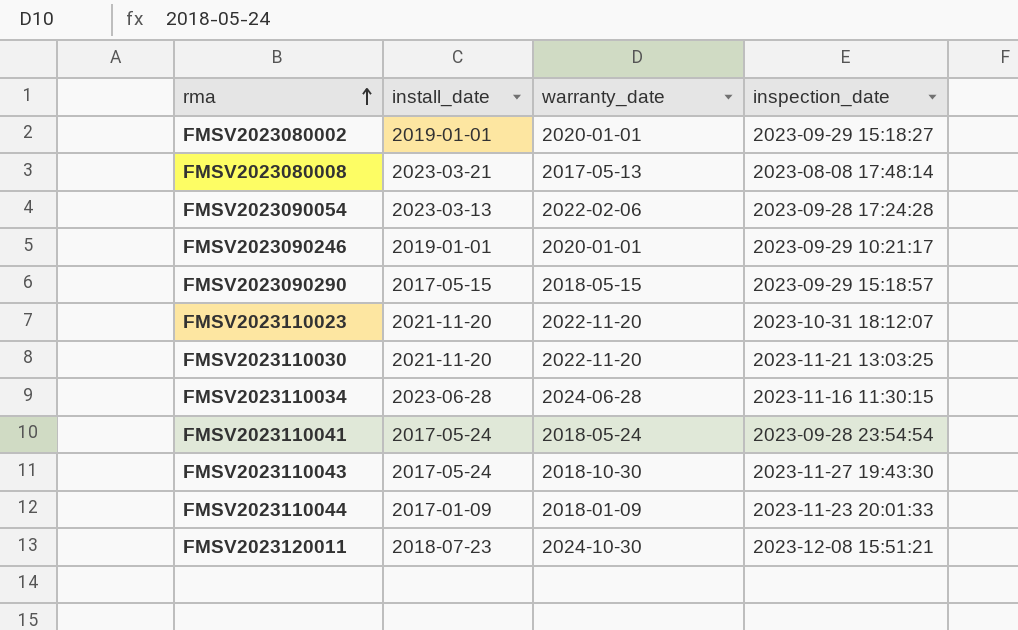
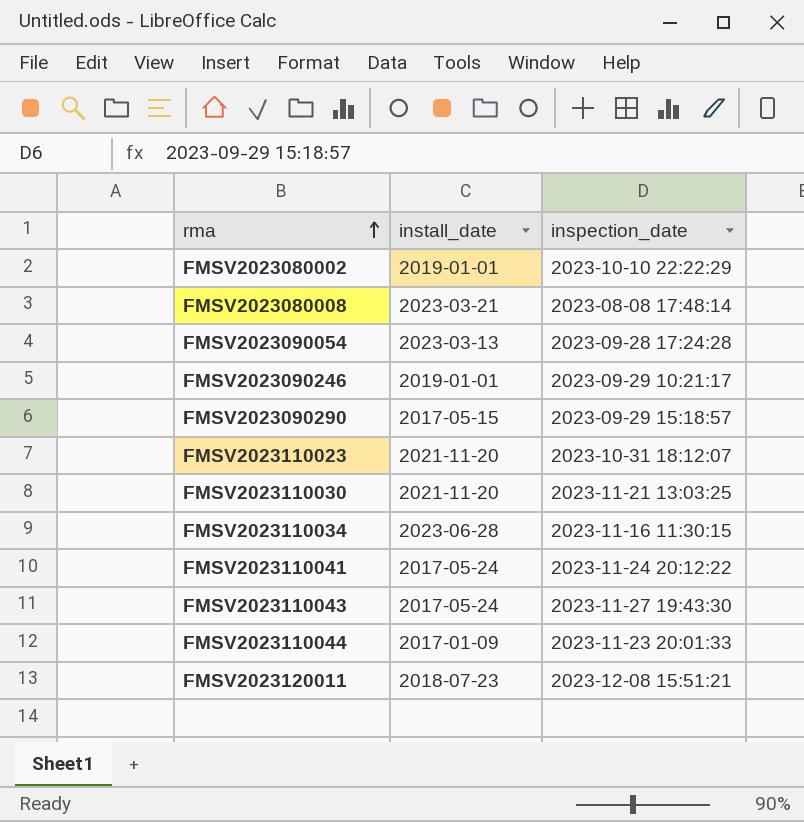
column warranty_date | position: 3 -> none
FMSV2023080002 | inspection_date: 2023-09-29 15:18:27 -> 2023-10-10 22:22:29
FMSV2023110041 | inspection_date: 2023-09-28 23:54:54 -> 2023-11-24 20:12:22

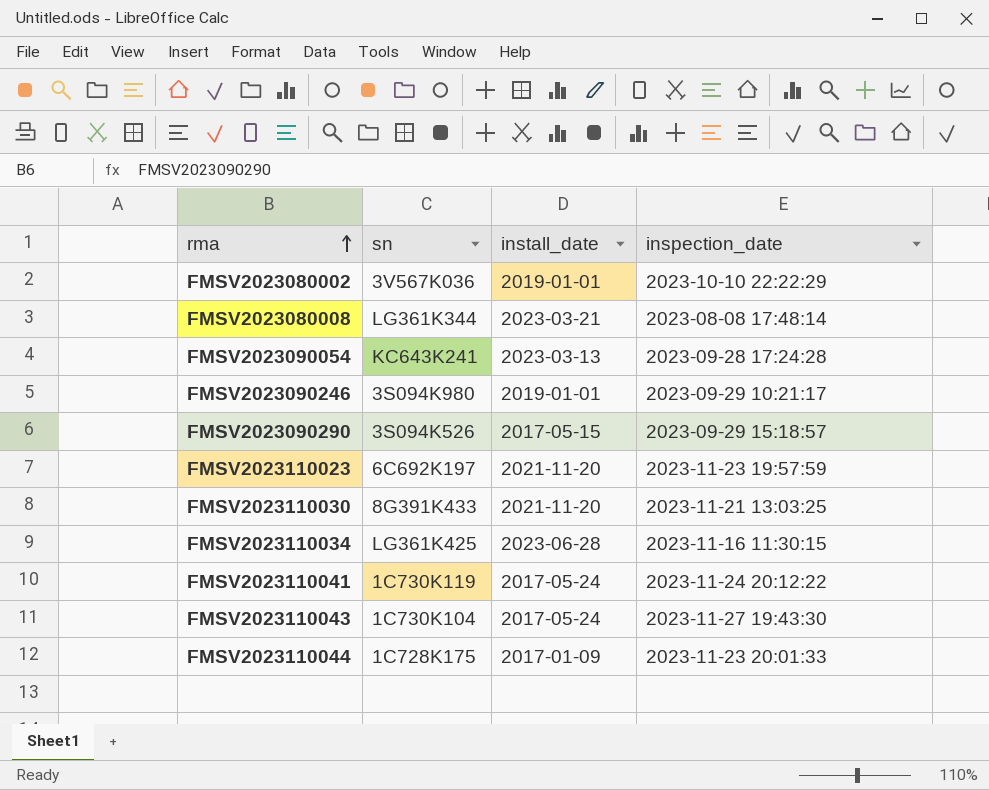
column sn | position: none -> 2
row FMSV2023120011: 2018-07-23 | 2023-12-08 15:51:21 -> none
FMSV2023110023 | inspection_date: 2023-10-31 18:12:07 -> 2023-11-23 19:57:59

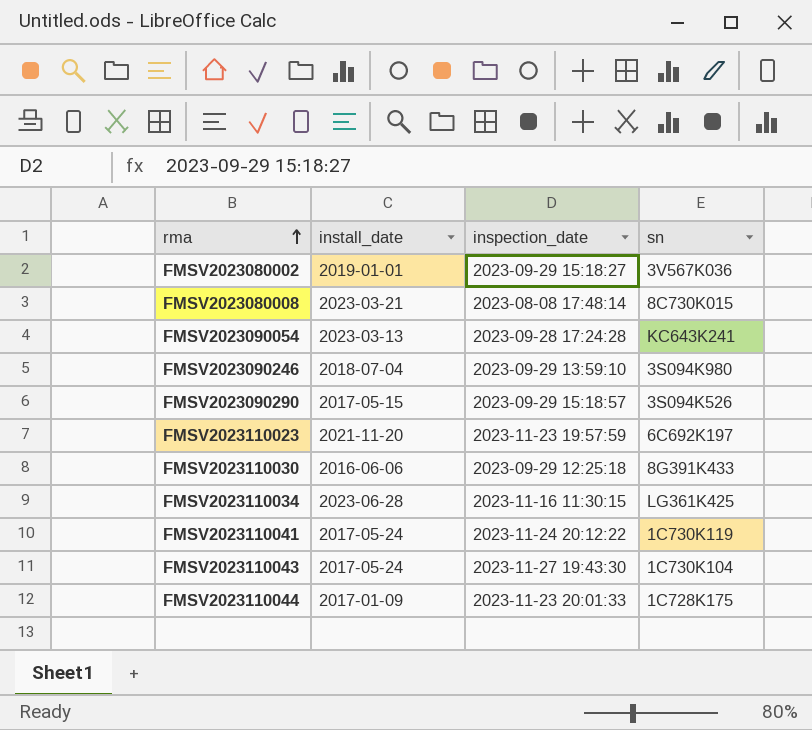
column sn | position: 2 -> 4
FMSV2023080002 | inspection_date: 2023-10-10 22:22:29 -> 2023-09-29 15:18:27
FMSV2023080008 | sn: LG361K344 -> 8C730K015
FMSV2023090246 | install_date: 2019-01-01 -> 2018-07-04
FMSV2023090246 | inspection_date: 2023-09-29 10:21:17 -> 2023-09-29 13:59:10
FMSV2023110030 | install_date: 2021-11-20 -> 2016-06-06
FMSV2023110030 | inspection_date: 2023-11-21 13:03:25 -> 2023-09-29 12:25:18

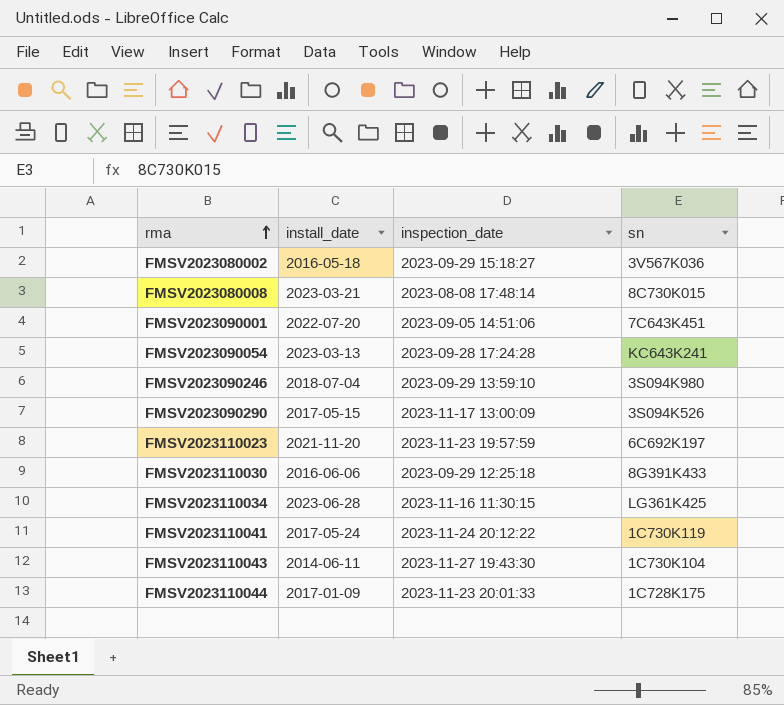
FMSV2023080002 | install_date: 2019-01-01 -> 2016-05-18
row FMSV2023090001: none -> 2022-07-20 | 2023-09-05 14:51:06 | 7C643K451
FMSV2023090290 | inspection_date: 2023-09-29 15:18:57 -> 2023-11-17 13:00:09
FMSV2023110043 | install_date: 2017-05-24 -> 2014-06-11

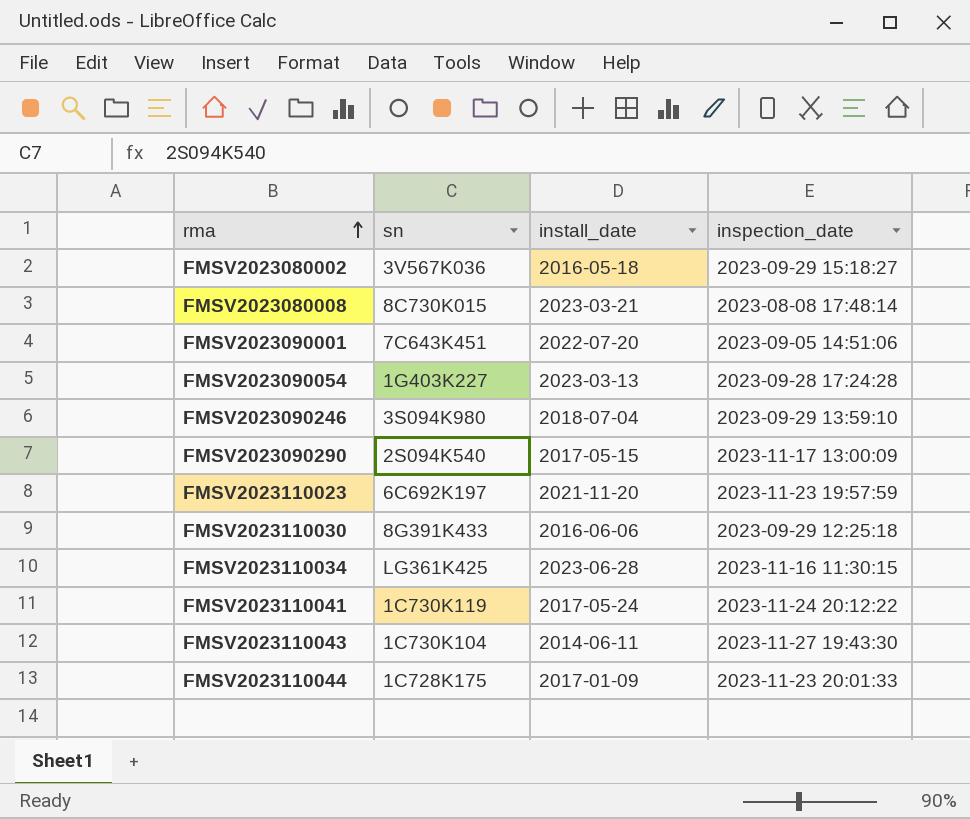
column sn | position: 4 -> 2
FMSV2023090054 | sn: KC643K241 -> 1G403K227
FMSV2023090290 | sn: 3S094K526 -> 2S094K540

